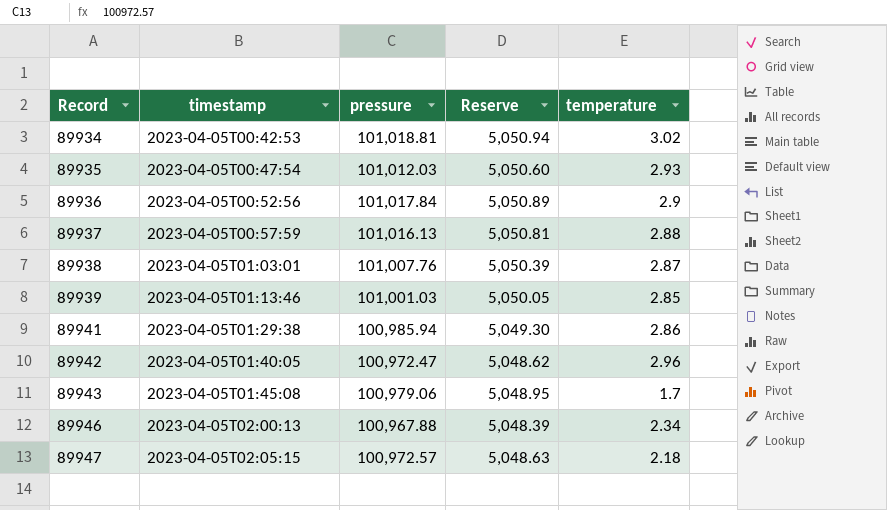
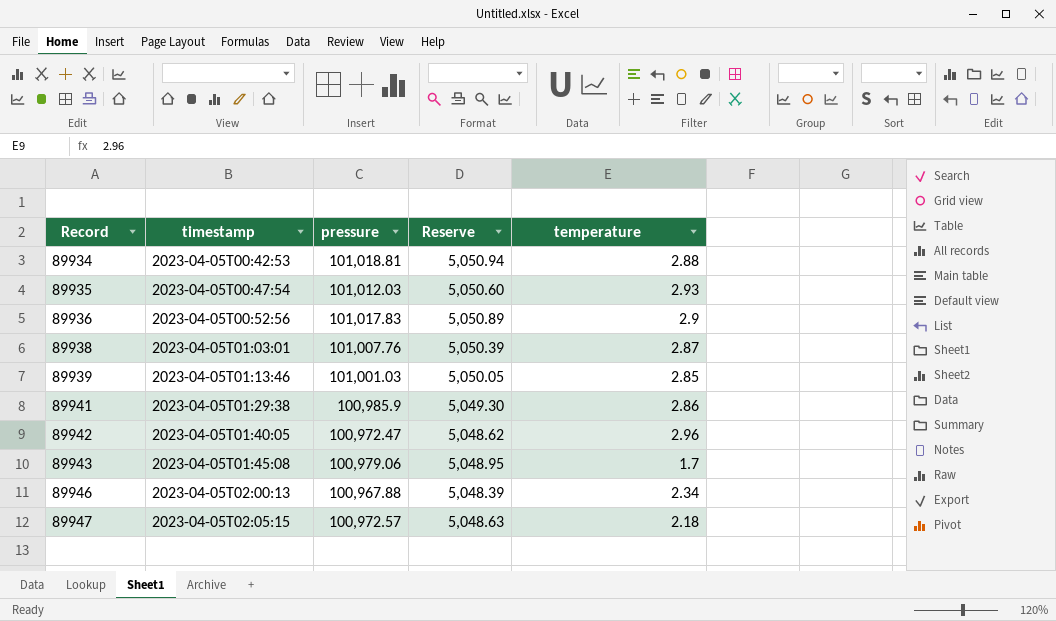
row 89937: 2023-04-05T00:57:59 | 101,016.13 | 5,050.81 | 2.88 -> none
89934 | temperature: 3.02 -> 2.88
89936 | pressure: 101,017.84 -> 101,017.83
89941 | pressure: 100,985.94 -> 100,985.9

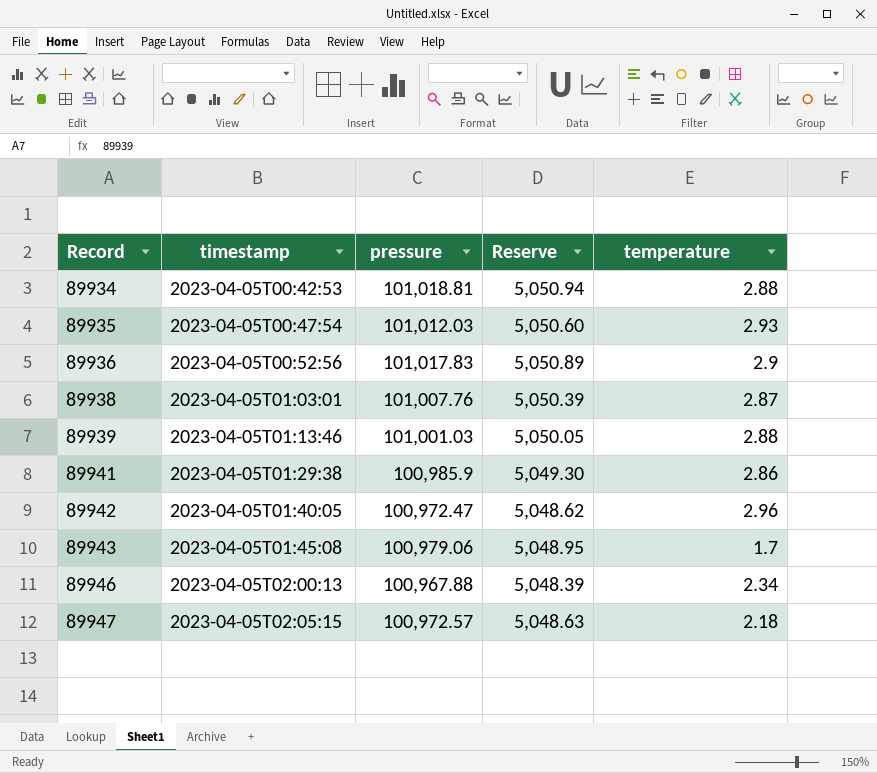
89939 | temperature: 2.85 -> 2.88

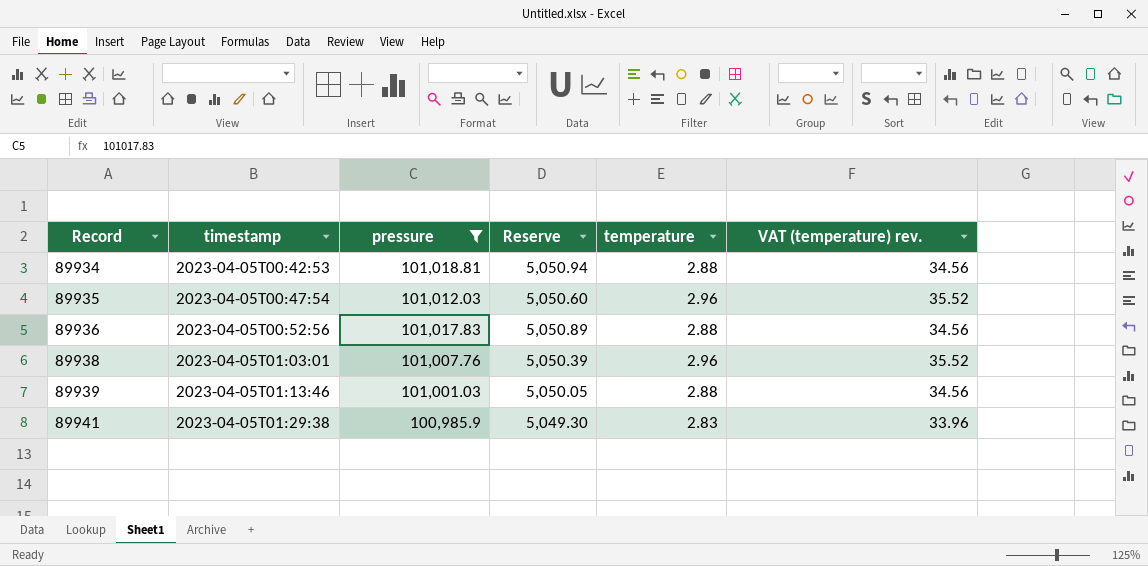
filter: none -> pressure >= 100,985.9
column VAT (temperature) rev. | formula: none -> [temperature] * 12
89935 | temperature: 2.93 -> 2.96
89936 | temperature: 2.9 -> 2.88
89938 | temperature: 2.87 -> 2.96
89941 | temperature: 2.86 -> 2.83

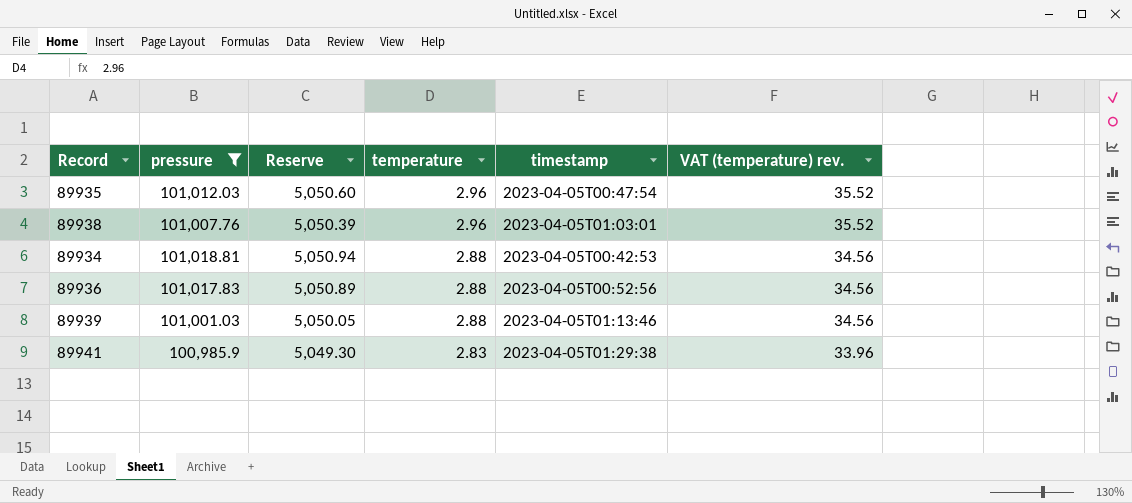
row order: Record ascending -> temperature descending
column timestamp | position: 2 -> 5

